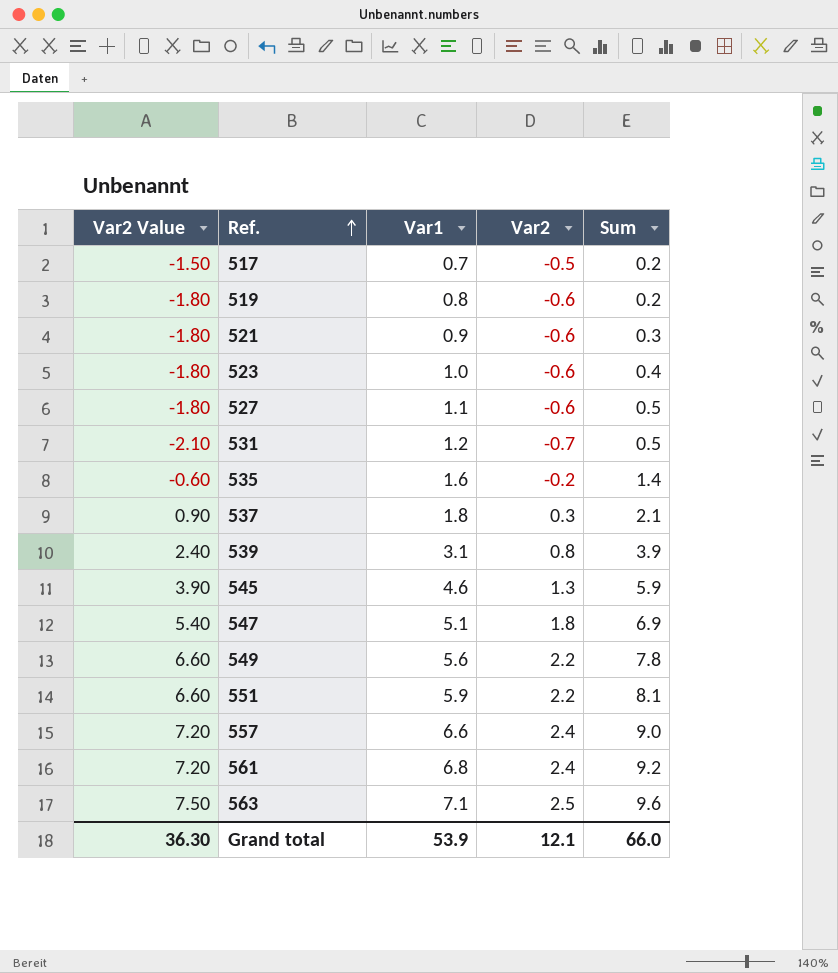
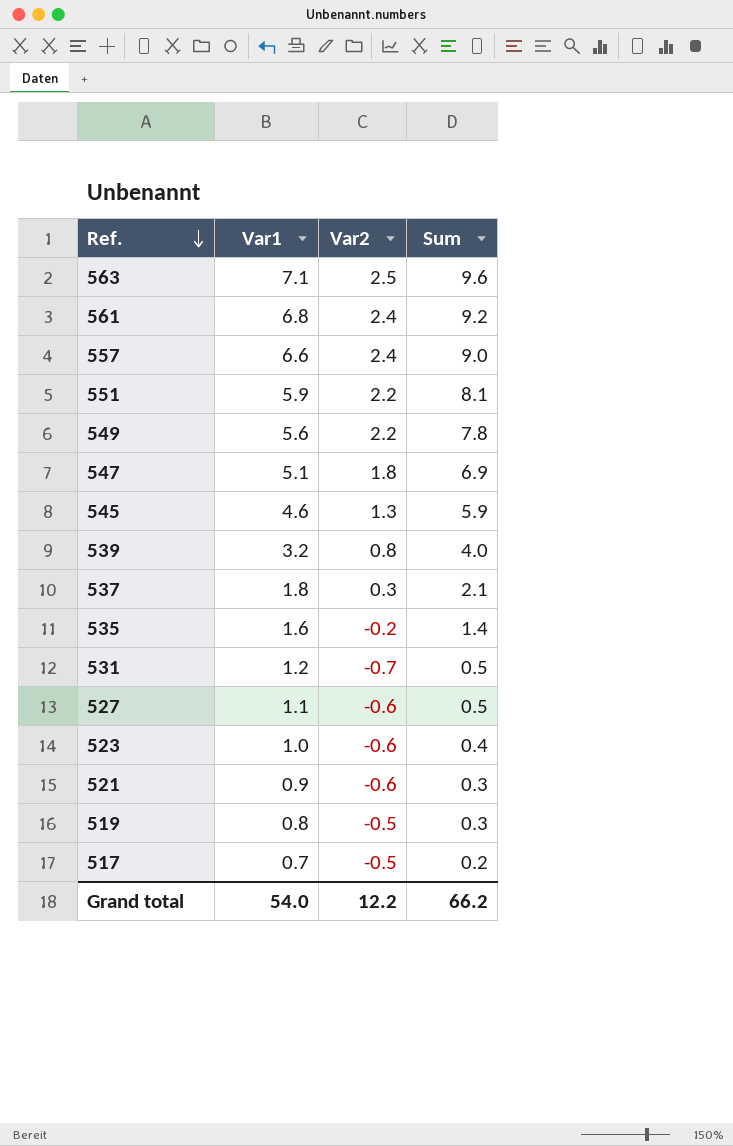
row order: Ref. ascending -> Ref. descending
column Var2 Value | formula: [Var2] * 3 -> none
539 | Var1: 3.1 -> 3.2
539 | Sum: 3.9 -> 4.0
519 | Var2: -0.6 -> -0.5
519 | Sum: 0.2 -> 0.3
Grand total | Var1: 53.9 -> 54.0
Grand total | Var2: 12.1 -> 12.2
Grand total | Sum: 66.0 -> 66.2

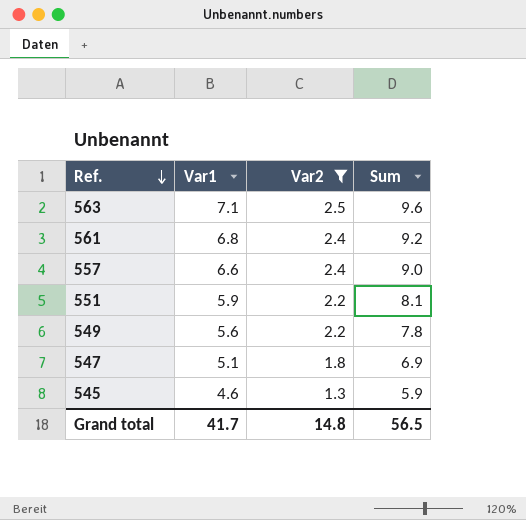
filter: none -> Var2 >= 1.3
Grand total | Var1: 54.0 -> 41.7
Grand total | Var2: 12.2 -> 14.8
Grand total | Sum: 66.2 -> 56.5

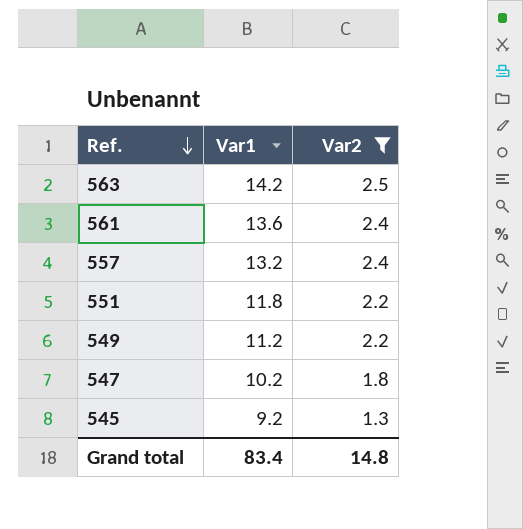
column Sum | formula: [Var1] + [Var2] -> none
563 | Var1: 7.1 -> 14.2
561 | Var1: 6.8 -> 13.6
557 | Var1: 6.6 -> 13.2
551 | Var1: 5.9 -> 11.8
549 | Var1: 5.6 -> 11.2
547 | Var1: 5.1 -> 10.2
545 | Var1: 4.6 -> 9.2
Grand total | Var1: 41.7 -> 83.4

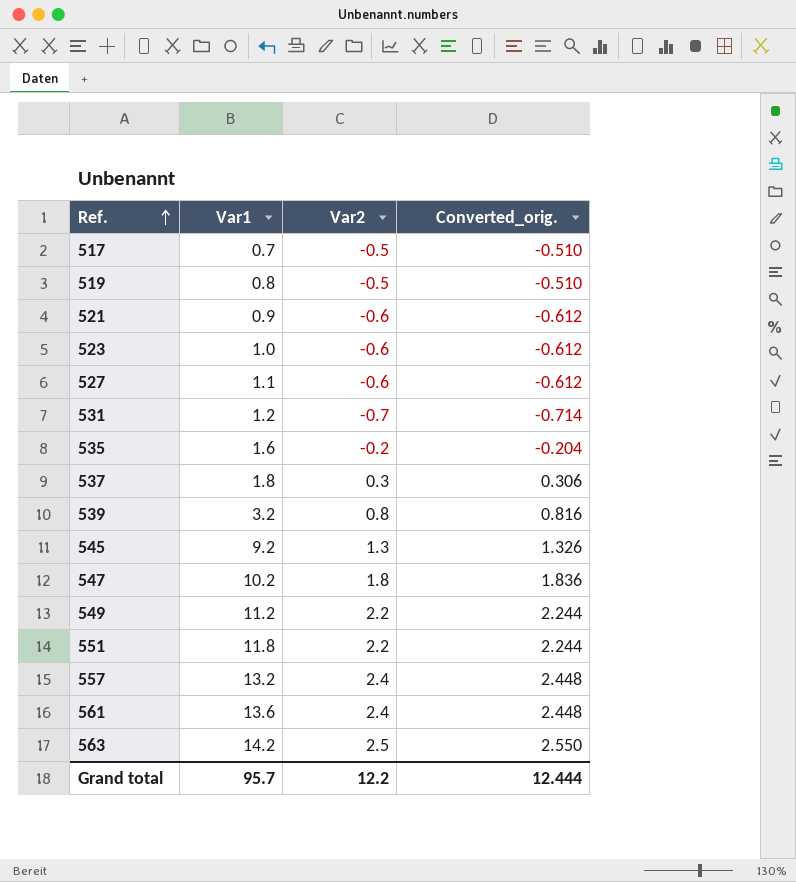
filter: Var2 >= 1.3 -> none
row order: Ref. descending -> Ref. ascending
column Converted_orig. | formula: none -> [Var2] * 1.02
Grand total | Var1: 83.4 -> 95.7
Grand total | Var2: 14.8 -> 12.2

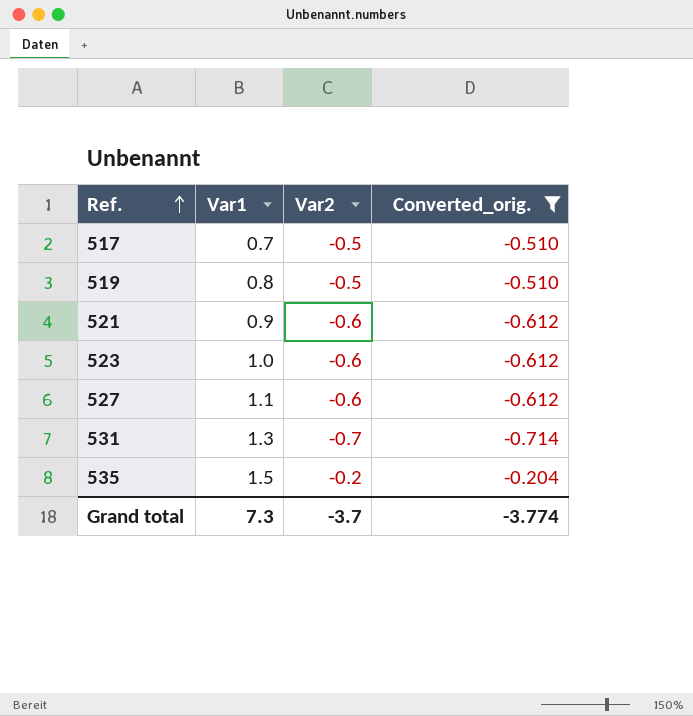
filter: none -> Converted_orig. <= -0.204
531 | Var1: 1.2 -> 1.3
535 | Var1: 1.6 -> 1.5
Grand total | Var1: 95.7 -> 7.3
Grand total | Var2: 12.2 -> -3.7
Grand total | Converted_orig.: 12.444 -> -3.774

